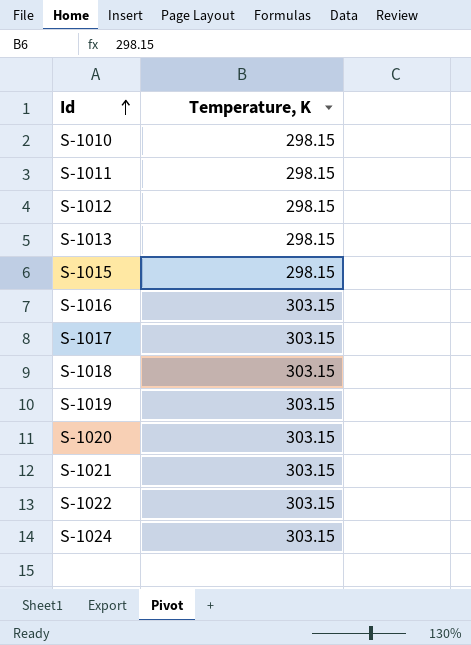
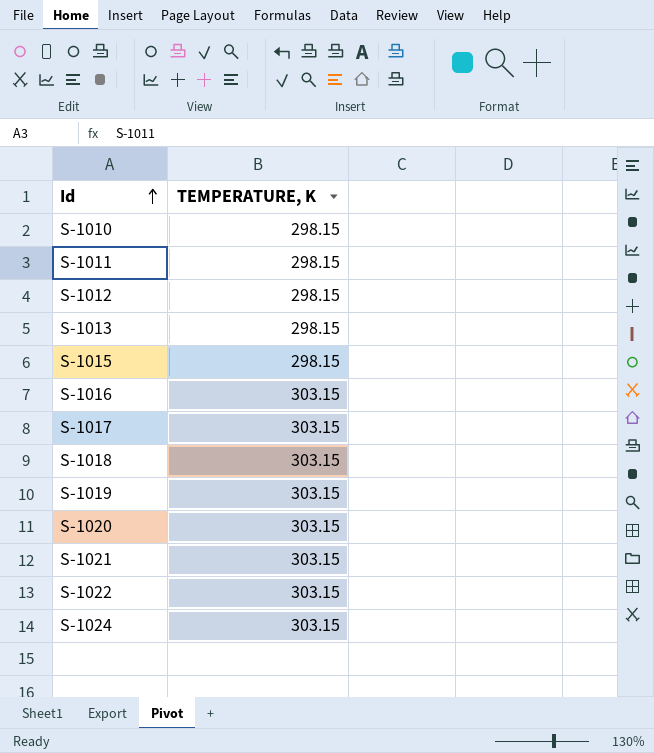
column name: Temperature, K -> TEMPERATURE, K

